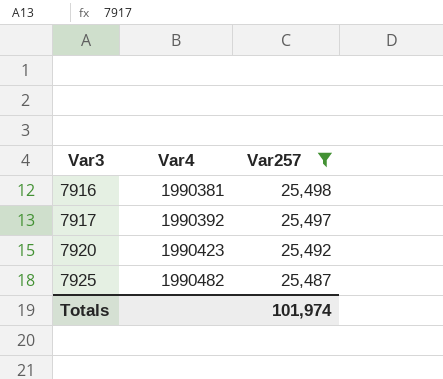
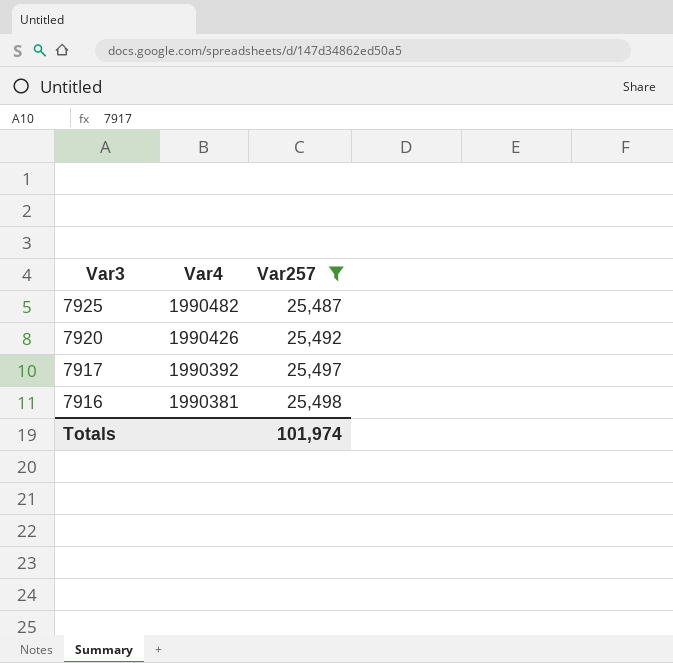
row order: Var3 ascending -> Var3 descending
7920 | Var4: 1990423 -> 1990426

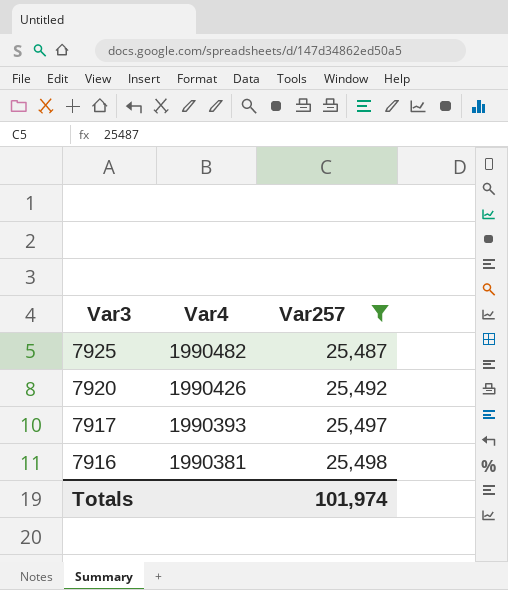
7917 | Var4: 1990392 -> 1990393

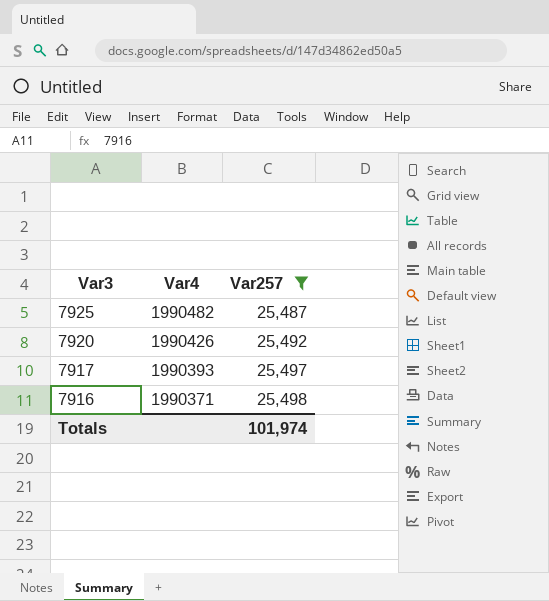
7916 | Var4: 1990381 -> 1990371

